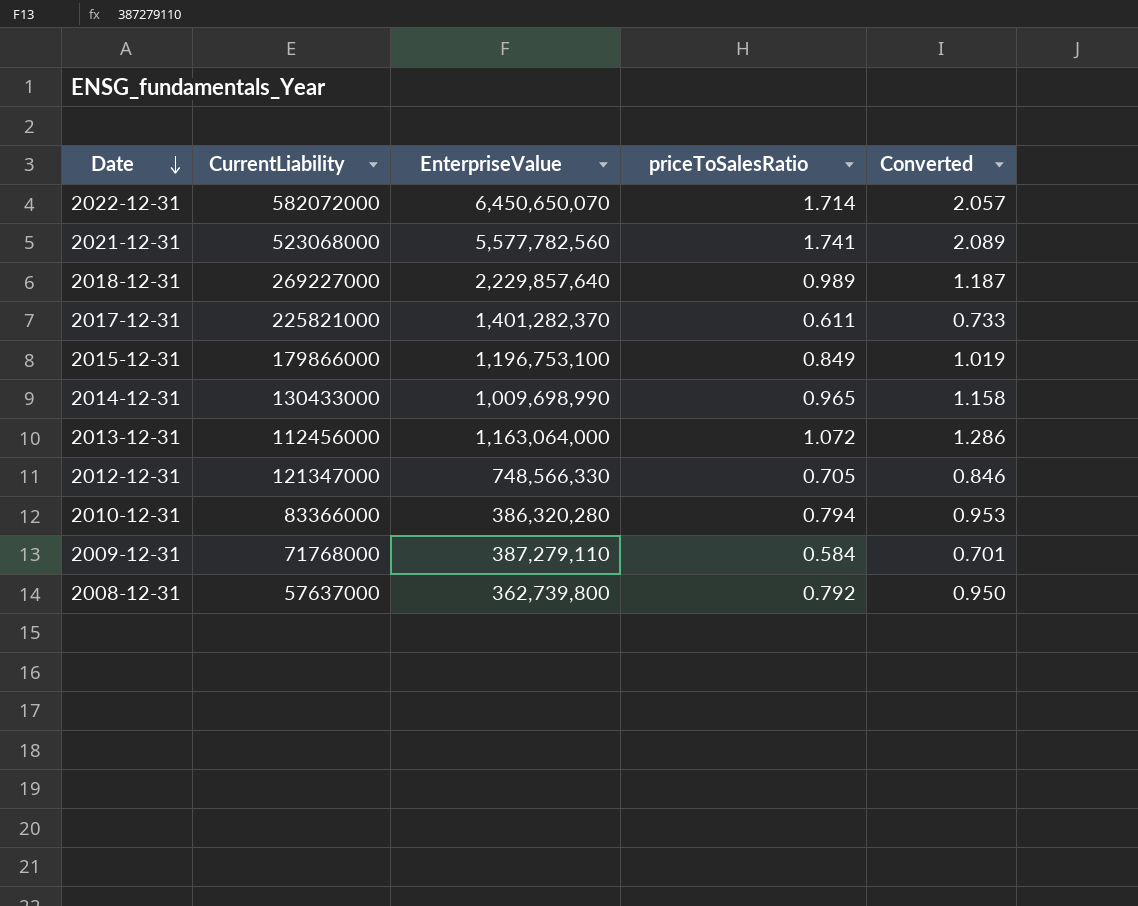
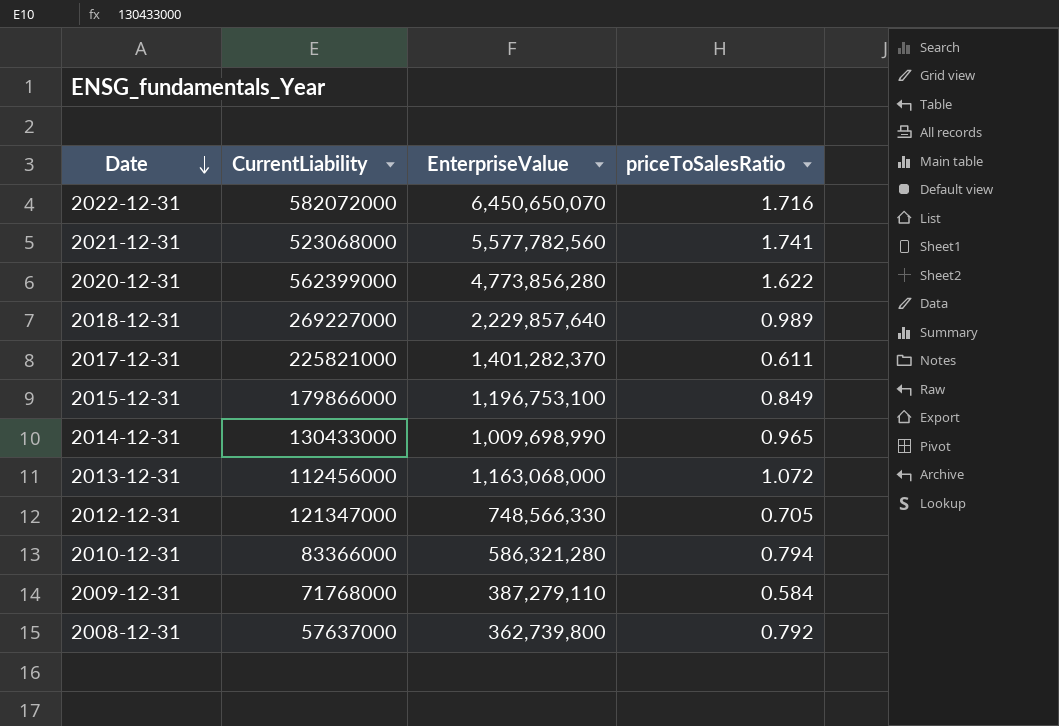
column Converted | formula: [priceToSalesRatio] * 1.2 -> none
2022-12-31 | priceToSalesRatio: 1.714 -> 1.716
row 2020-12-31: none -> 562399000 | 4,773,856,280 | 1.622
2013-12-31 | EnterpriseValue: 1,163,064,000 -> 1,163,068,000
2010-12-31 | EnterpriseValue: 386,320,280 -> 586,321,280

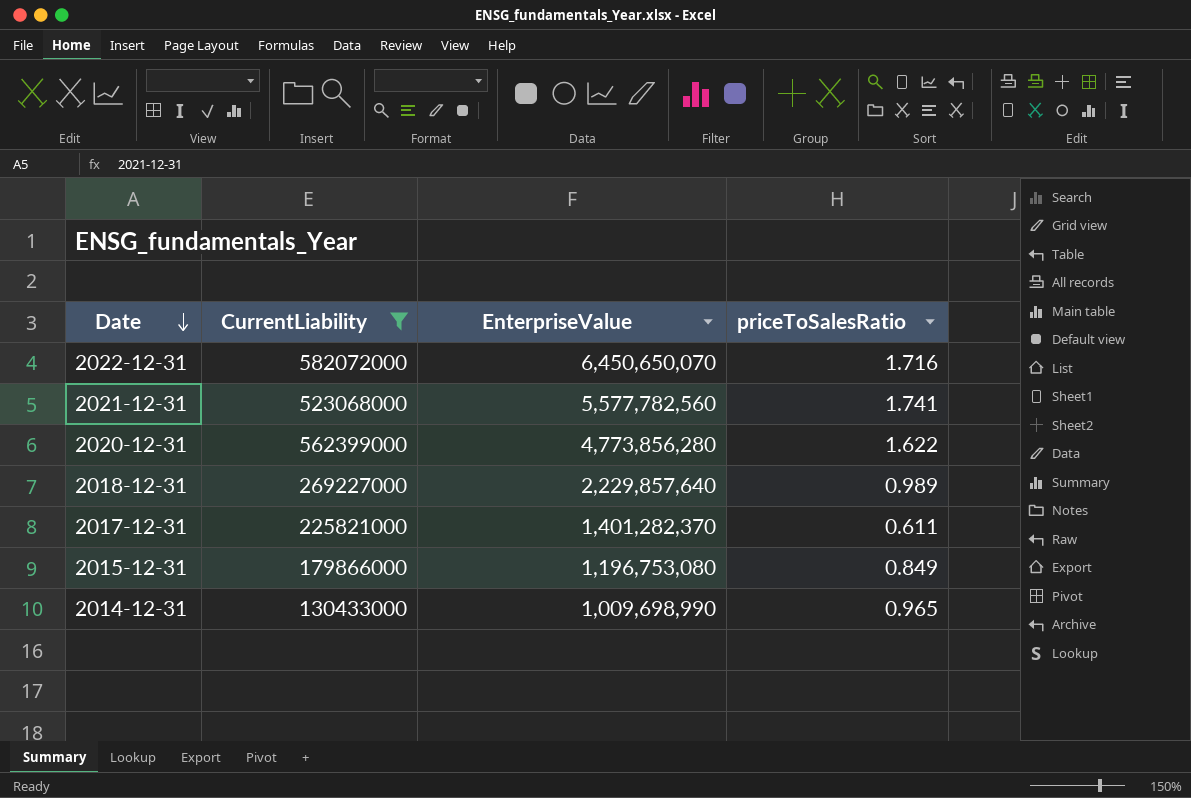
filter: none -> CurrentLiability >= 130433000
2015-12-31 | EnterpriseValue: 1,196,753,100 -> 1,196,753,080

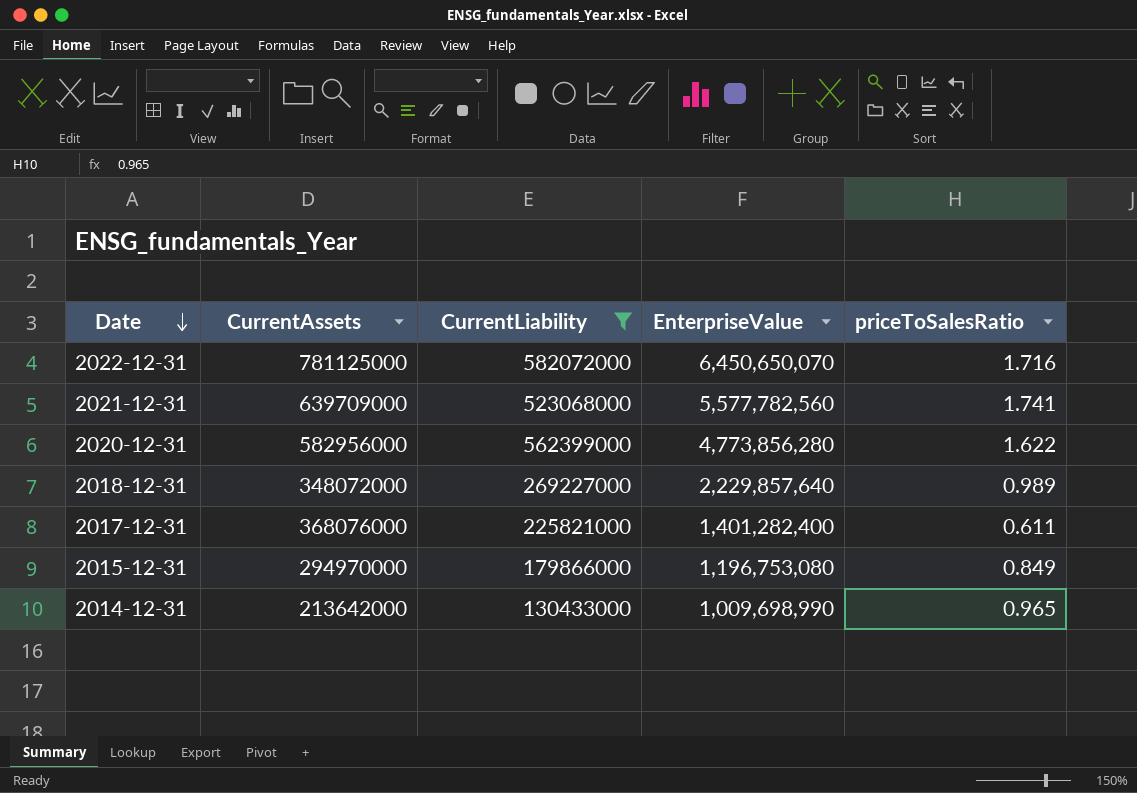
column CurrentAssets | position: none -> 2
2017-12-31 | EnterpriseValue: 1,401,282,370 -> 1,401,282,400

